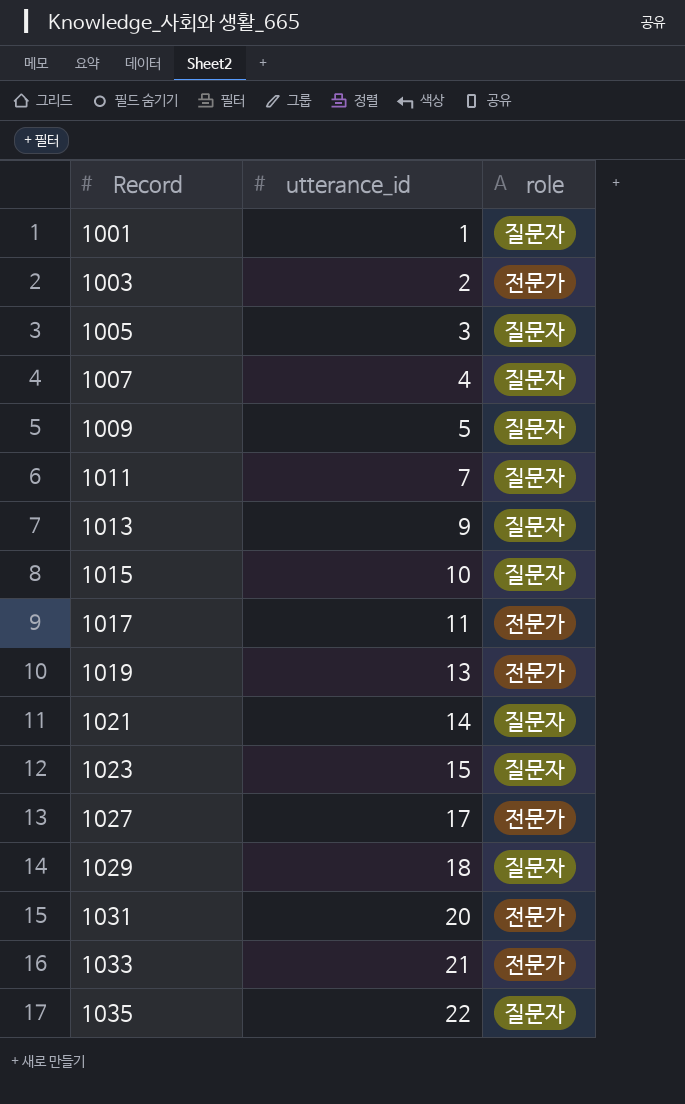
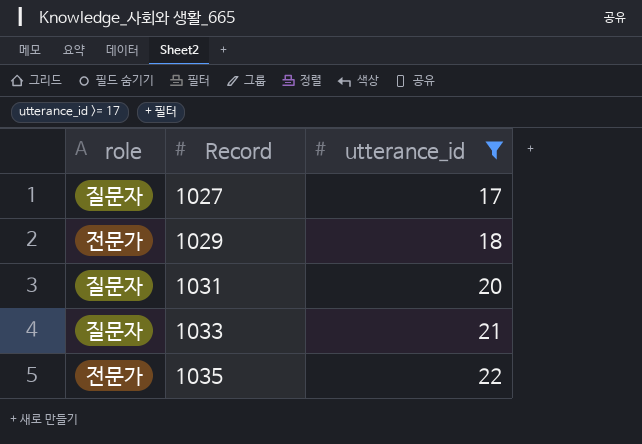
filter: none -> utterance_id >= 17
column role | position: 3 -> 1
1027 | role: 전문가 -> 질문자
1029 | role: 질문자 -> 전문가
1031 | role: 전문가 -> 질문자
1033 | role: 전문가 -> 질문자
1035 | role: 질문자 -> 전문가

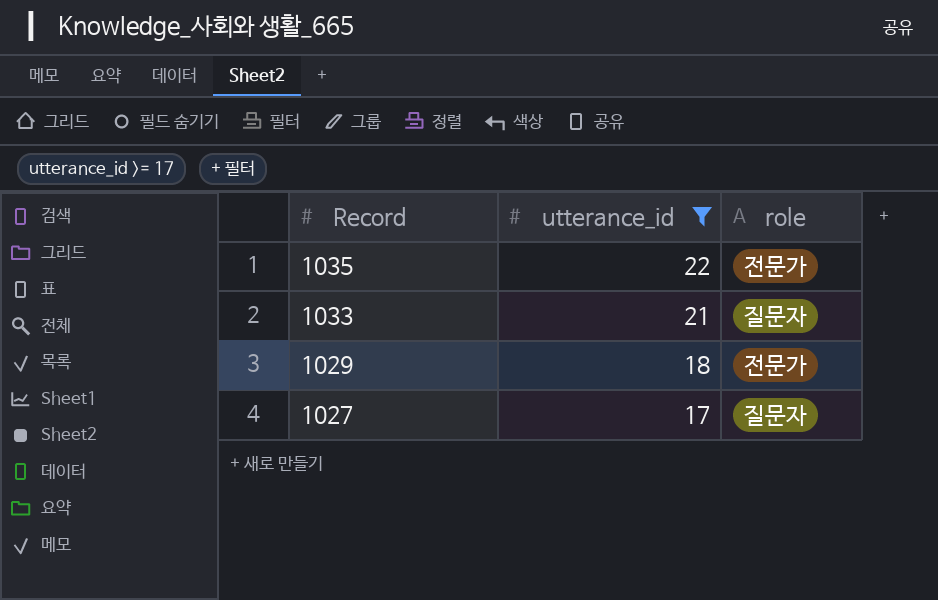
row order: Record ascending -> Record descending
column role | position: 1 -> 3
row 1031: 질문자 | 20 -> none

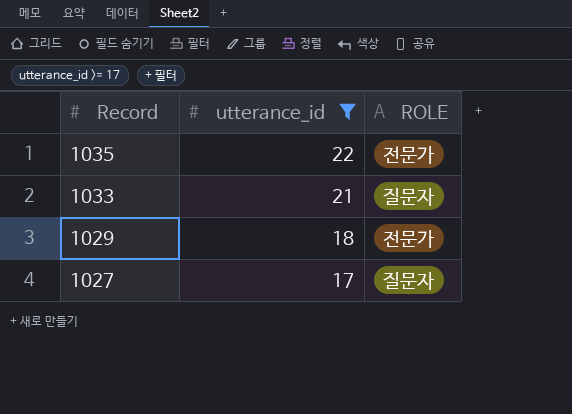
column name: role -> ROLE

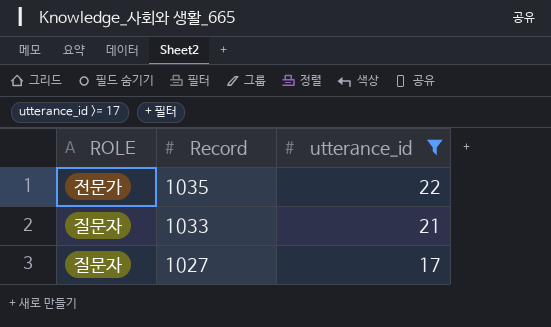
column ROLE | position: 3 -> 1
row 1029: 18 | 전문가 -> none

